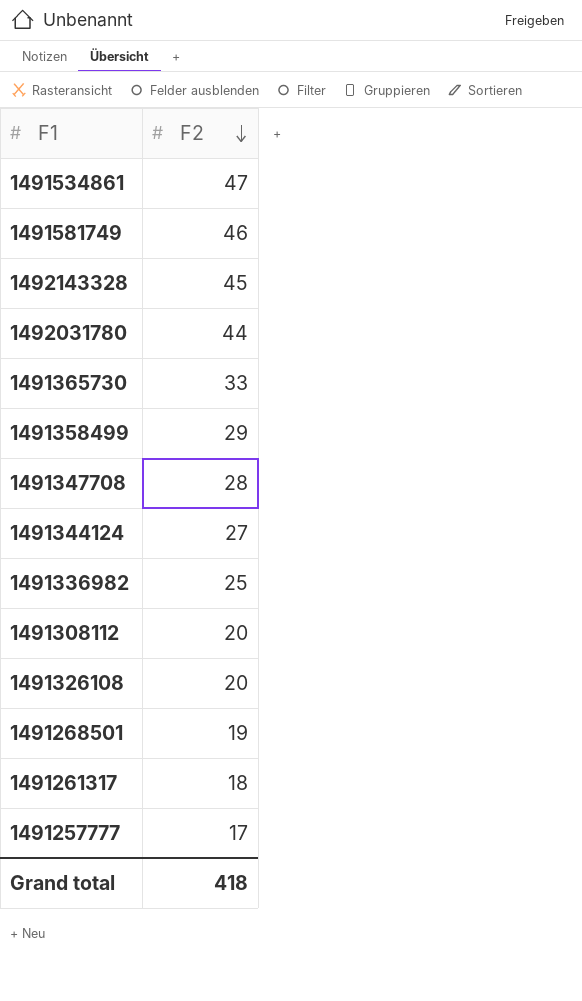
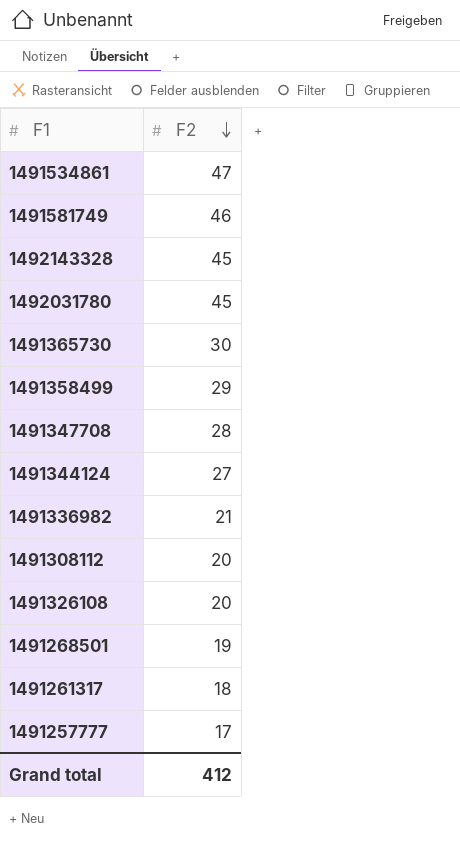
1492031780 | F2: 44 -> 45
1491365730 | F2: 33 -> 30
1491336982 | F2: 25 -> 21
Grand total | F2: 418 -> 412

